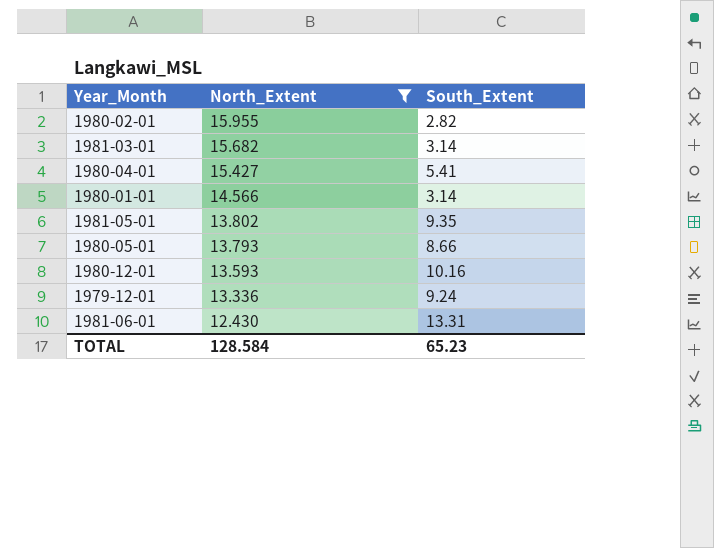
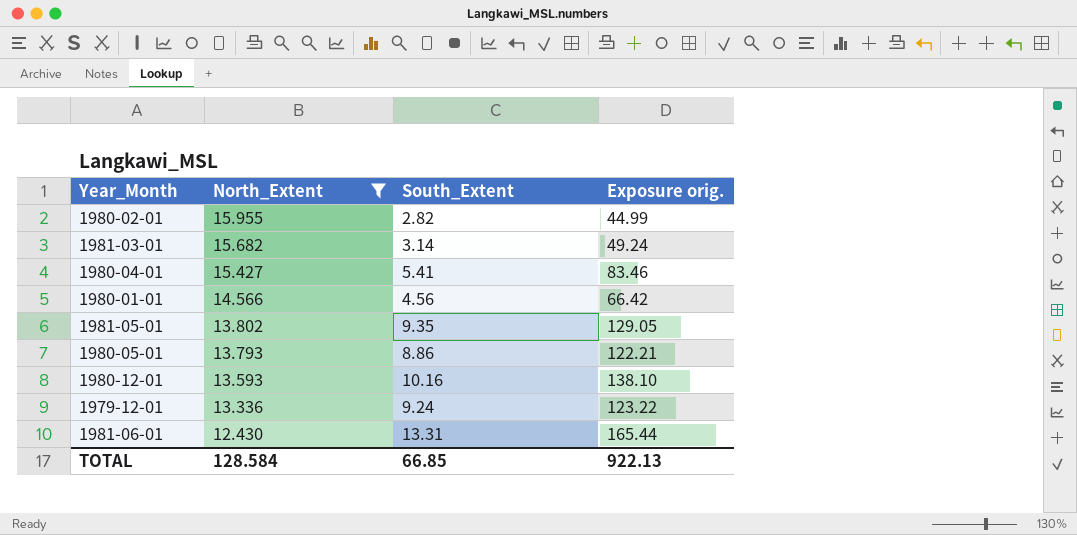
column Exposure orig. | formula: none -> [North_Extent] * [South_Extent]
1980-01-01 | South_Extent: 3.14 -> 4.56
1980-05-01 | South_Extent: 8.66 -> 8.86
TOTAL | South_Extent: 65.23 -> 66.85

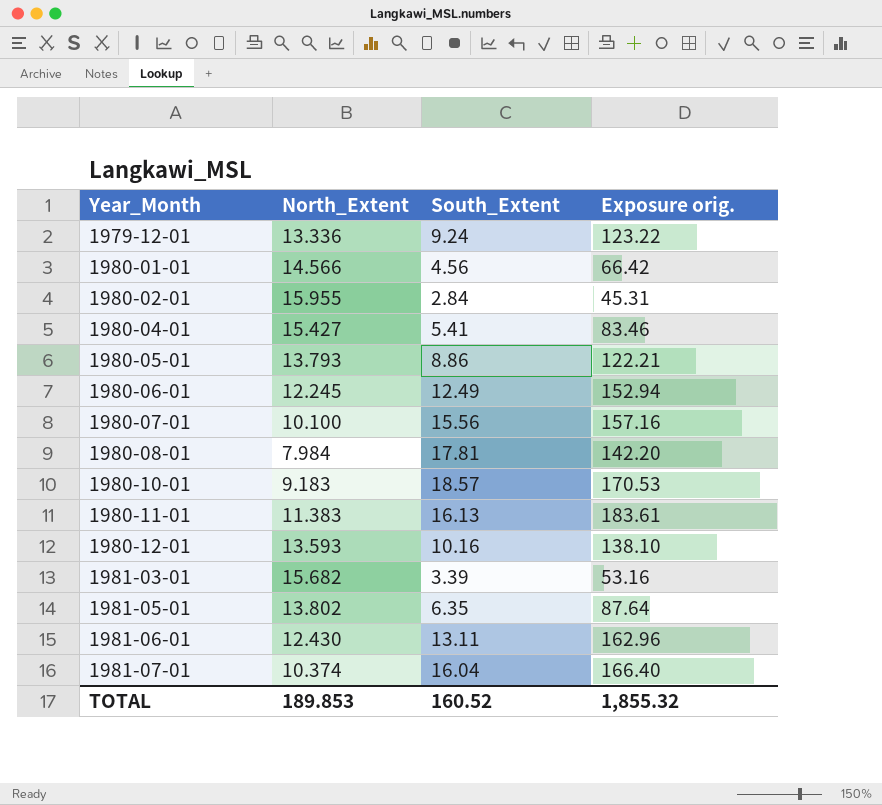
filter: North_Extent >= 12.430 -> none
row order: North_Extent descending -> Year_Month ascending
1980-02-01 | South_Extent: 2.82 -> 2.84
1980-02-01 | Exposure orig.: 44.99 -> 45.31
1981-03-01 | South_Extent: 3.14 -> 3.39
1981-03-01 | Exposure orig.: 49.24 -> 53.16
1981-05-01 | South_Extent: 9.35 -> 6.35
1981-05-01 | Exposure orig.: 129.05 -> 87.64
1981-06-01 | South_Extent: 13.31 -> 13.11
1981-06-01 | Exposure orig.: 165.44 -> 162.96
TOTAL | North_Extent: 128.584 -> 189.853
TOTAL | South_Extent: 66.85 -> 160.52
TOTAL | Exposure orig.: 922.13 -> 1,855.32

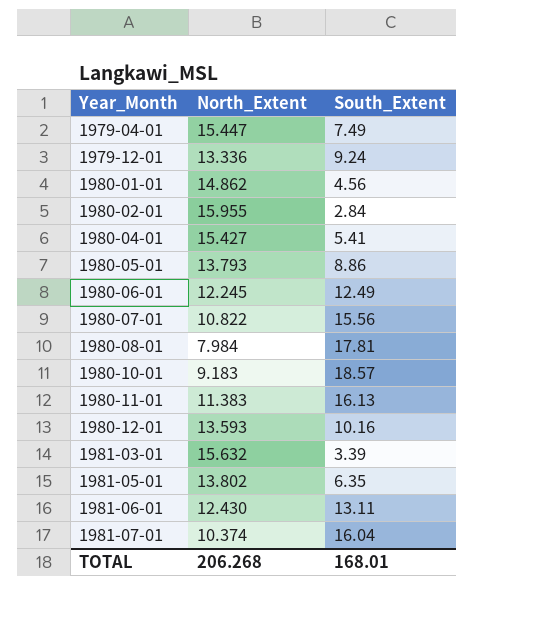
column Exposure orig. | formula: [North_Extent] * [South_Extent] -> none
row 1979-04-01: none -> 15.447 | 7.49
1980-01-01 | North_Extent: 14.566 -> 14.862
1980-07-01 | North_Extent: 10.100 -> 10.822
1981-03-01 | North_Extent: 15.682 -> 15.632
TOTAL | North_Extent: 189.853 -> 206.268
TOTAL | South_Extent: 160.52 -> 168.01

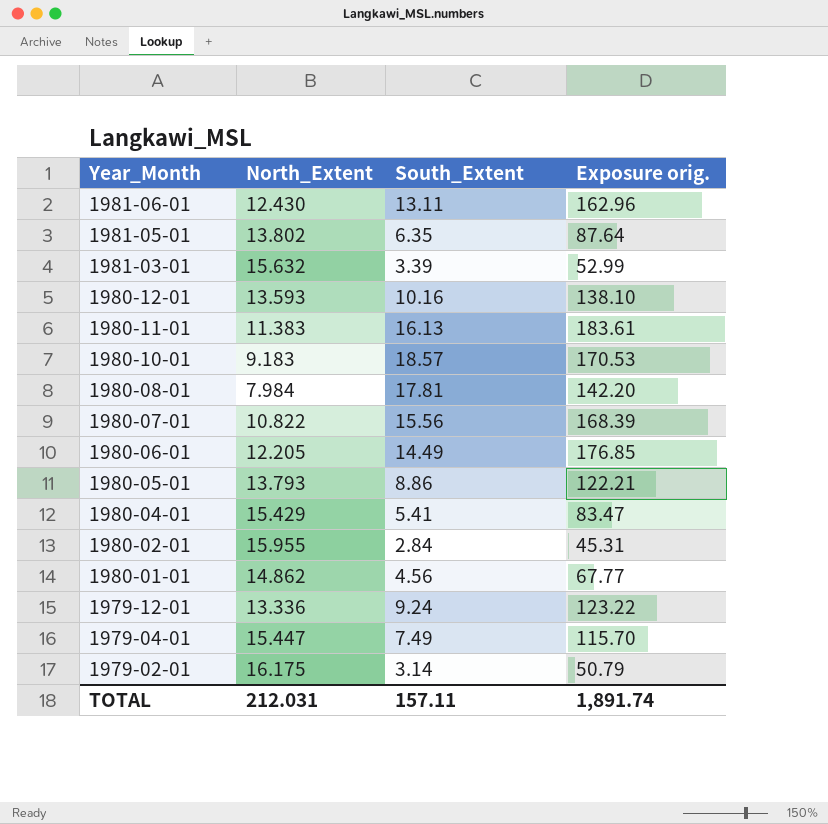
row order: Year_Month ascending -> Year_Month descending
column Exposure orig. | formula: none -> [North_Extent] * [South_Extent]
row 1981-07-01: 10.374 | 16.04 -> none
1980-06-01 | North_Extent: 12.245 -> 12.205
1980-06-01 | South_Extent: 12.49 -> 14.49
1980-04-01 | North_Extent: 15.427 -> 15.429
row 1979-02-01: none -> 16.175 | 3.14 | 50.79
TOTAL | North_Extent: 206.268 -> 212.031
TOTAL | South_Extent: 168.01 -> 157.11

